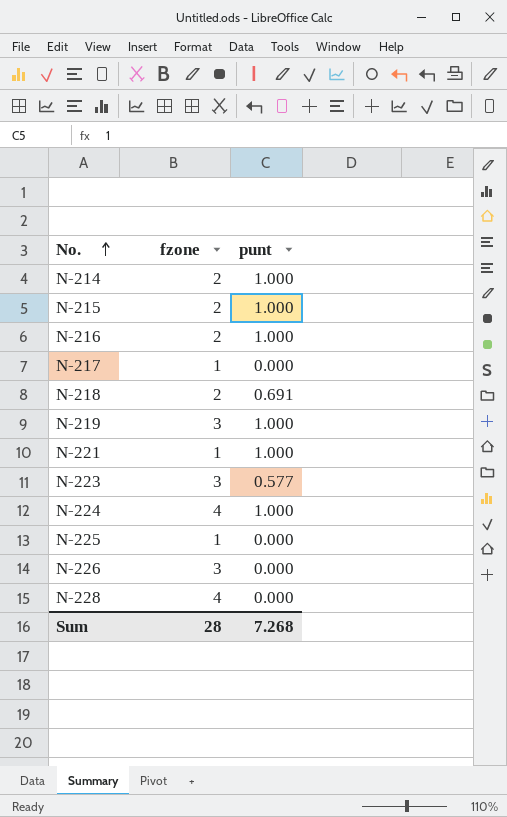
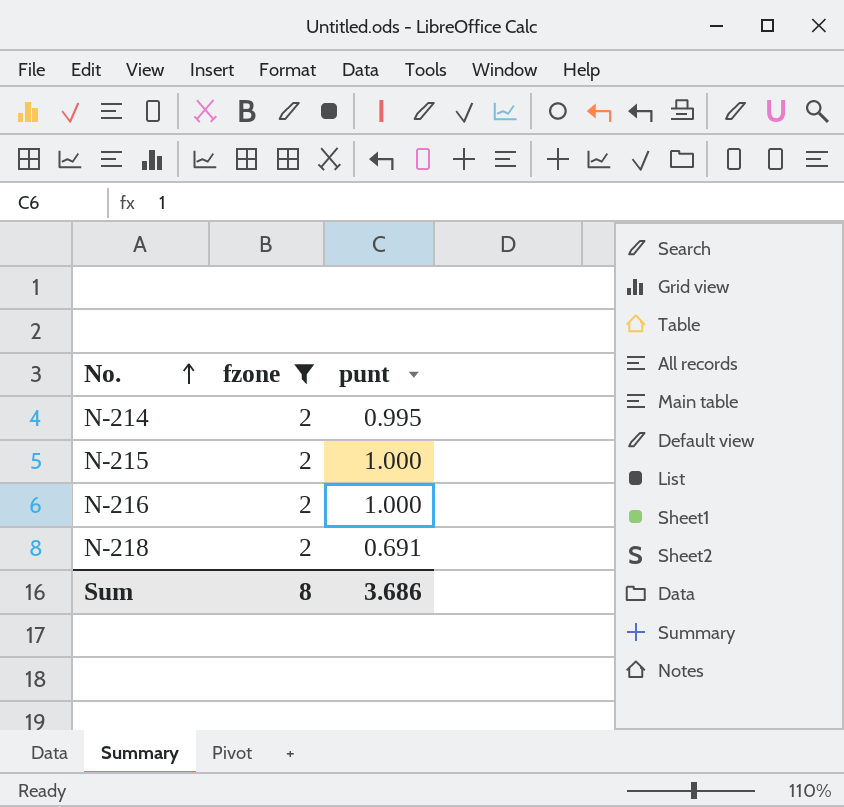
filter: none -> fzone = 2
N-214 | punt: 1.000 -> 0.995
Sum | fzone: 28 -> 8
Sum | punt: 7.268 -> 3.686

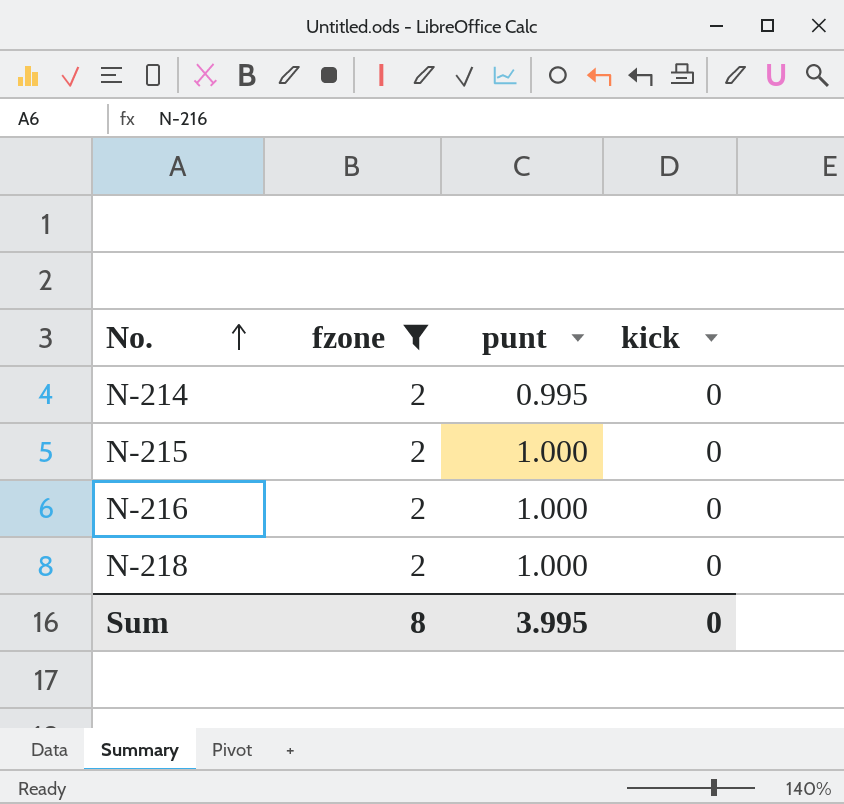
column kick | position: none -> 4
N-218 | punt: 0.691 -> 1.000
Sum | punt: 3.686 -> 3.995

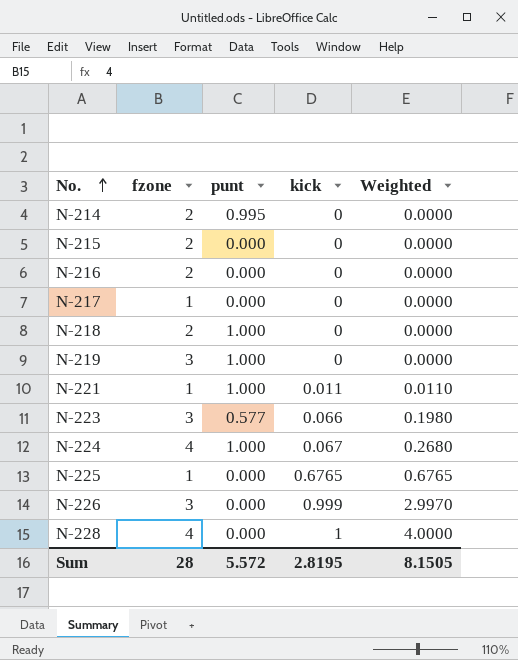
filter: fzone = 2 -> none
column Weighted | formula: none -> [fzone] * [kick]
N-215 | punt: 1.000 -> 0.000
N-216 | punt: 1.000 -> 0.000
Sum | fzone: 8 -> 28
Sum | punt: 3.995 -> 5.572
Sum | kick: 0 -> 2.8195

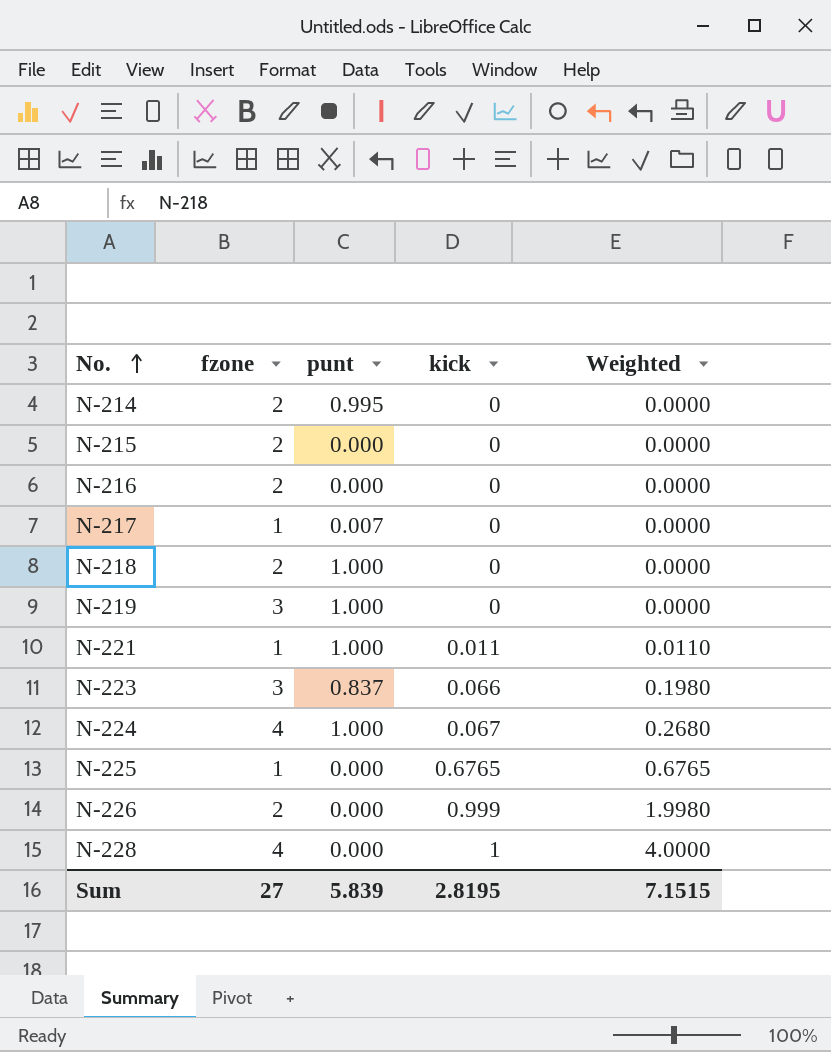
N-217 | punt: 0.000 -> 0.007
N-223 | punt: 0.577 -> 0.837
N-226 | fzone: 3 -> 2
N-226 | Weighted: 2.9970 -> 1.9980
Sum | fzone: 28 -> 27
Sum | punt: 5.572 -> 5.839
Sum | Weighted: 8.1505 -> 7.1515

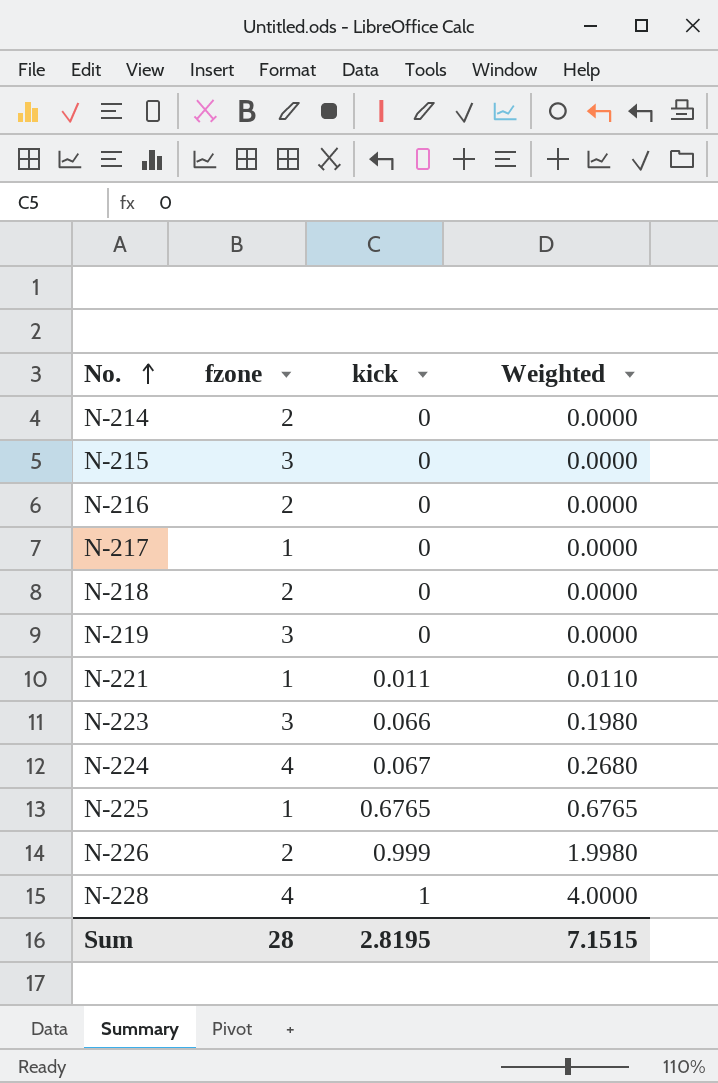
column punt | position: 3 -> none
N-215 | fzone: 2 -> 3
Sum | fzone: 27 -> 28

